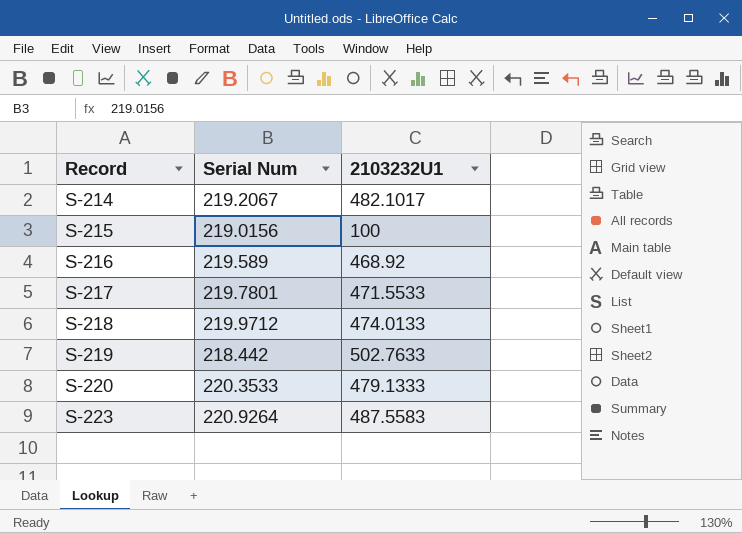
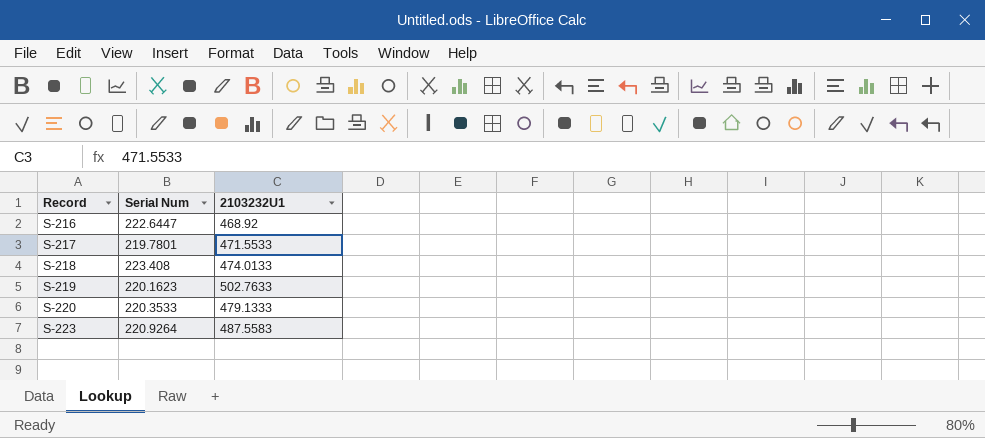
row S-214: 219.2067 | 482.1017 -> none
row S-215: 219.0156 | 100 -> none
S-216 | Serial Num: 219.589 -> 222.6447
S-218 | Serial Num: 219.9712 -> 223.408
S-219 | Serial Num: 218.442 -> 220.1623

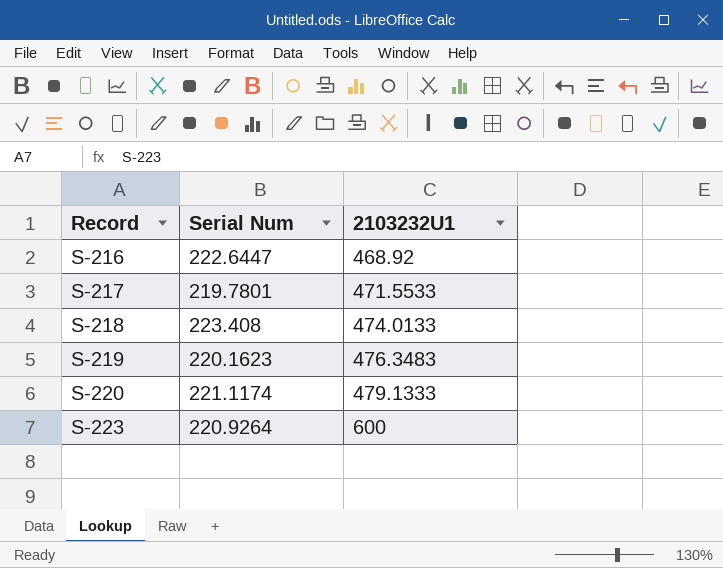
S-219 | 2103232U1: 502.7633 -> 476.3483
S-220 | Serial Num: 220.3533 -> 221.1174
S-223 | 2103232U1: 487.5583 -> 600

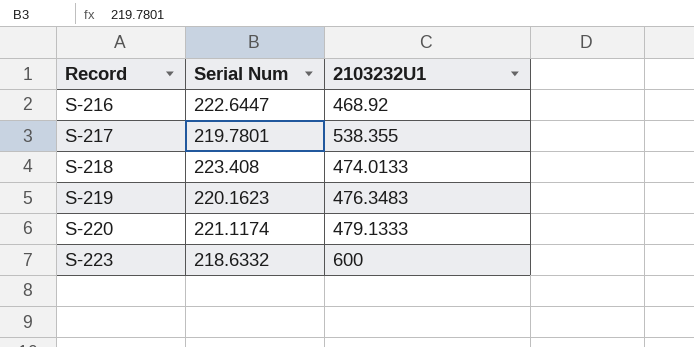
S-217 | 2103232U1: 471.5533 -> 538.355
S-223 | Serial Num: 220.9264 -> 218.6332

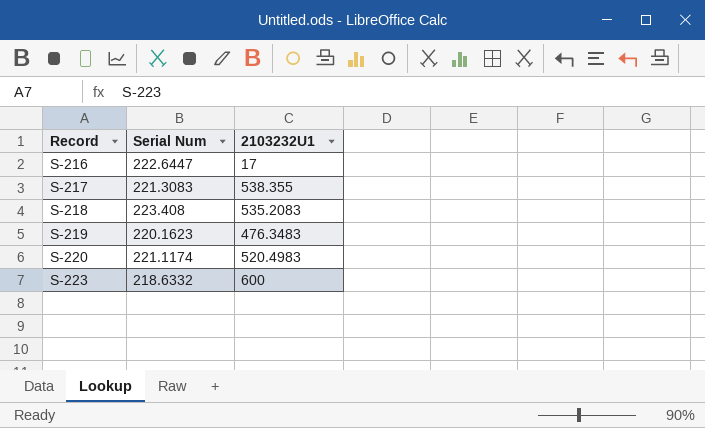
S-216 | 2103232U1: 468.92 -> 17
S-217 | Serial Num: 219.7801 -> 221.3083
S-218 | 2103232U1: 474.0133 -> 535.2083
S-220 | 2103232U1: 479.1333 -> 520.4983

